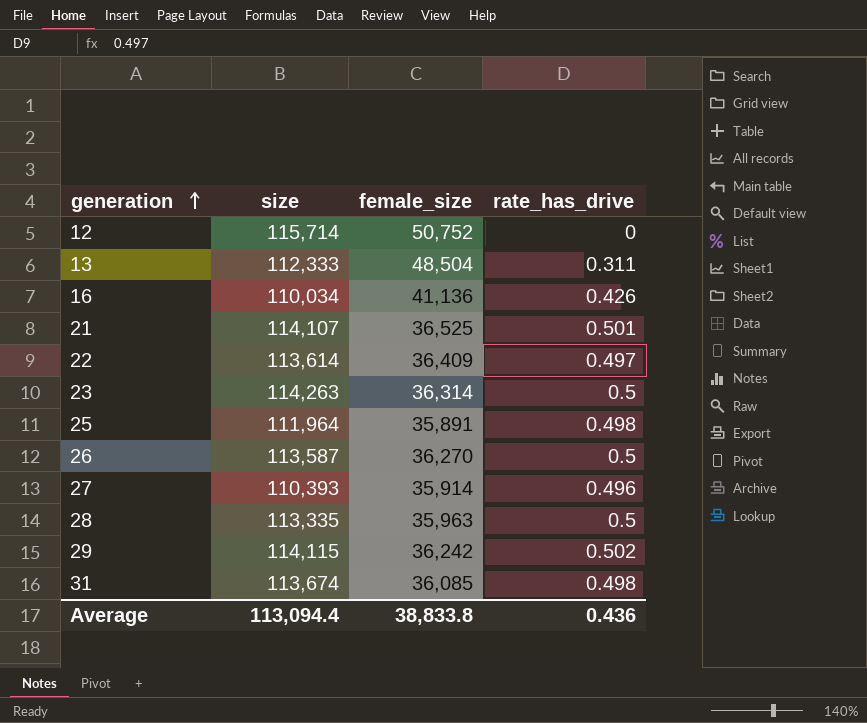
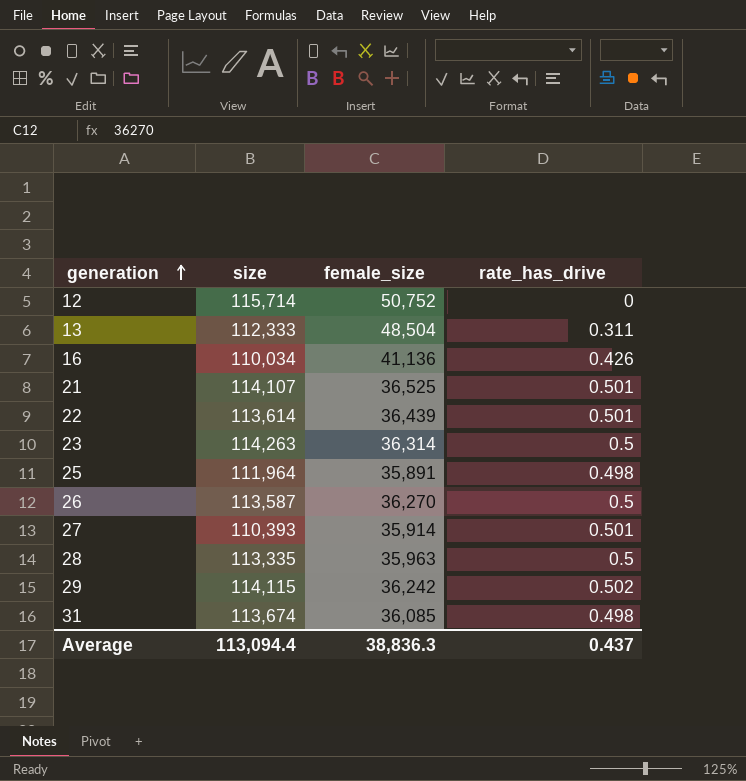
22 | female_size: 36,409 -> 36,439
22 | rate_has_drive: 0.497 -> 0.501
27 | rate_has_drive: 0.496 -> 0.501
Average | female_size: 38,833.8 -> 38,836.3
Average | rate_has_drive: 0.436 -> 0.437

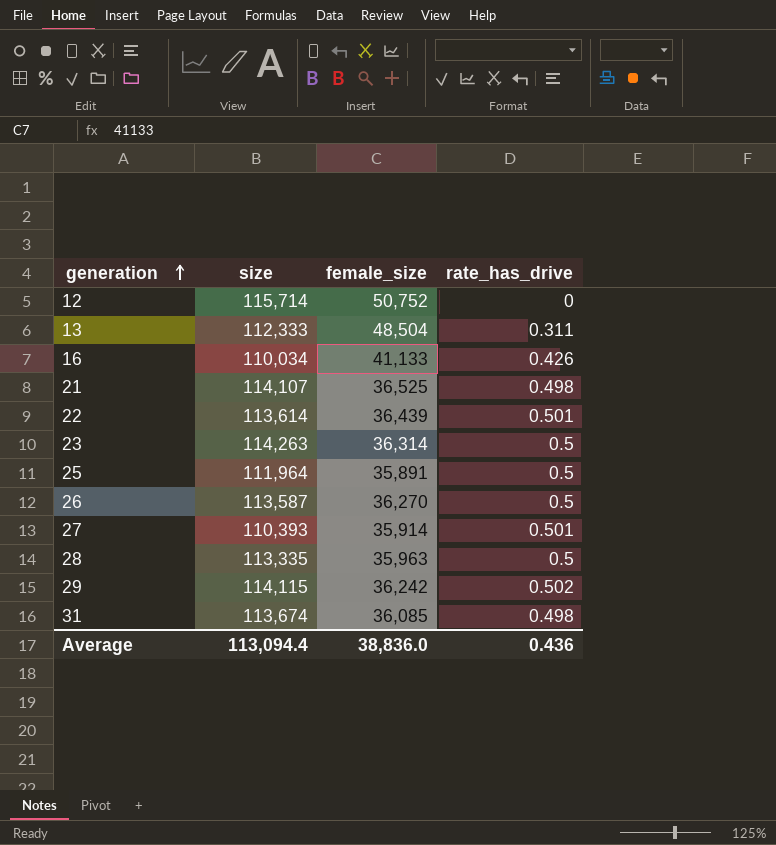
16 | female_size: 41,136 -> 41,133
21 | rate_has_drive: 0.501 -> 0.498
25 | rate_has_drive: 0.498 -> 0.5
Average | female_size: 38,836.3 -> 38,836.0
Average | rate_has_drive: 0.437 -> 0.436

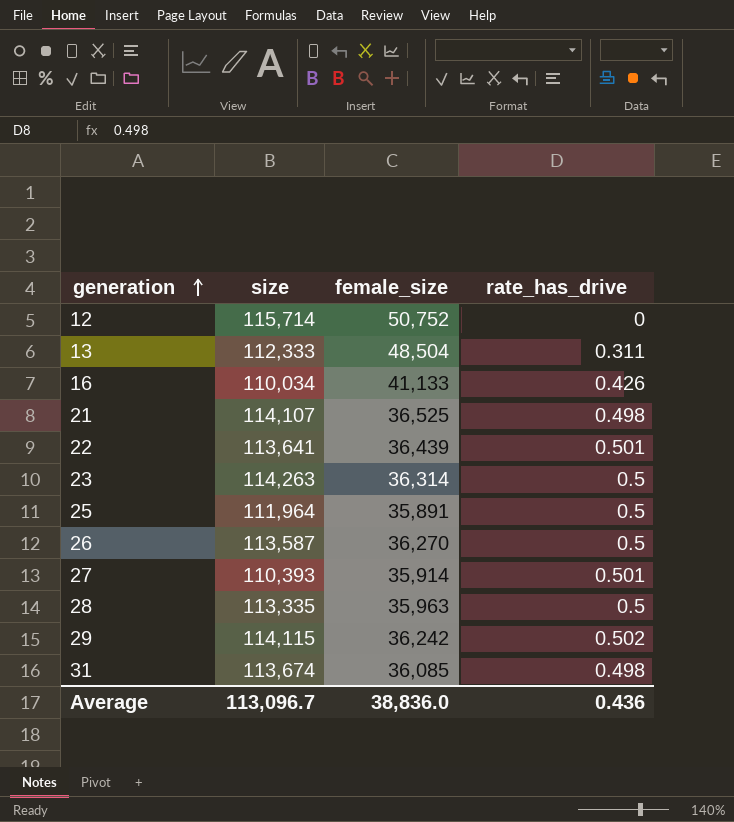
22 | size: 113,614 -> 113,641
Average | size: 113,094.4 -> 113,096.7

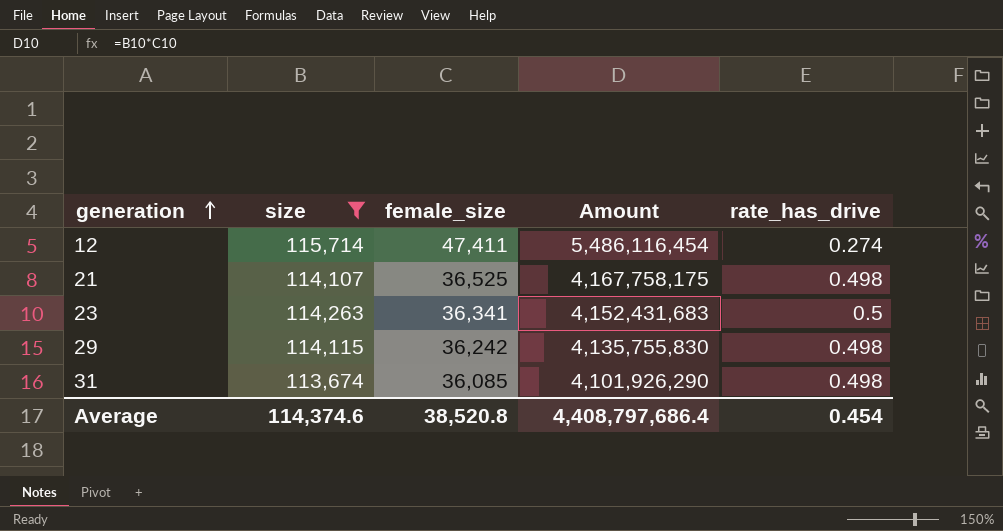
filter: none -> size >= 113,674
column Amount | formula: none -> [size] * [female_size]
12 | female_size: 50,752 -> 47,411
12 | rate_has_drive: 0 -> 0.274
23 | female_size: 36,314 -> 36,341
29 | rate_has_drive: 0.502 -> 0.498
Average | size: 113,096.7 -> 114,374.6
Average | female_size: 38,836.0 -> 38,520.8
Average | rate_has_drive: 0.436 -> 0.454

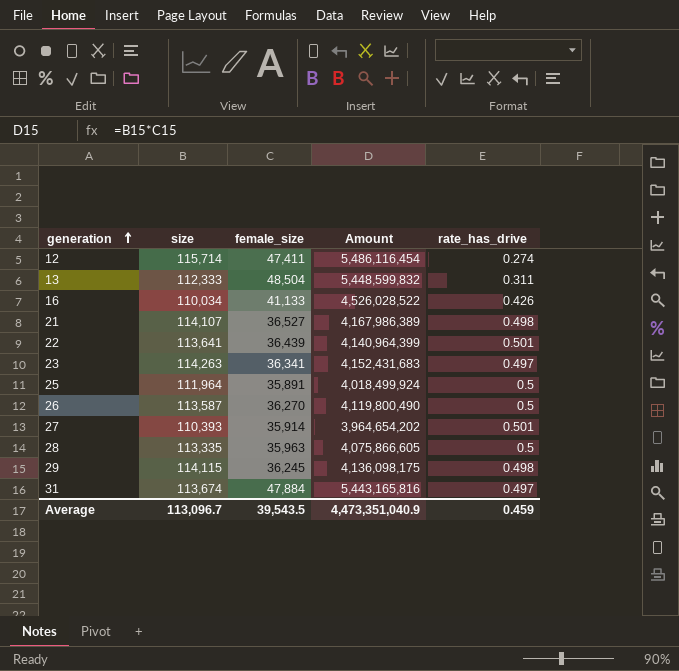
filter: size >= 113,674 -> none
21 | female_size: 36,525 -> 36,527
21 | Amount: 4,167,758,175 -> 4,167,986,389
23 | rate_has_drive: 0.5 -> 0.497
29 | female_size: 36,242 -> 36,245
29 | Amount: 4,135,755,830 -> 4,136,098,175
31 | female_size: 36,085 -> 47,884
31 | Amount: 4,101,926,290 -> 5,443,165,816
31 | rate_has_drive: 0.498 -> 0.497
Average | size: 114,374.6 -> 113,096.7
Average | female_size: 38,520.8 -> 39,543.5
Average | Amount: 4,408,797,686.4 -> 4,473,351,040.9
Average | rate_has_drive: 0.454 -> 0.459

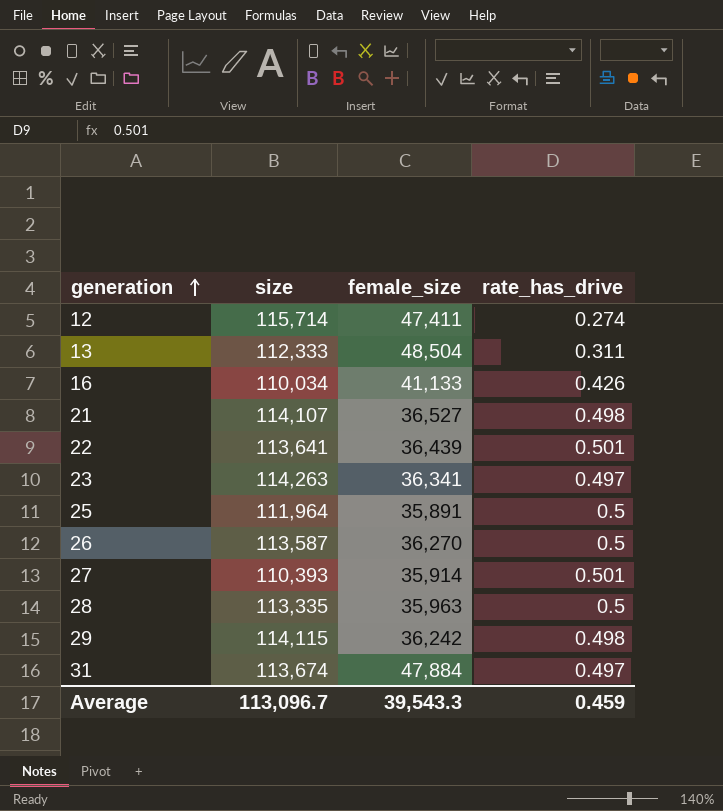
column Amount | formula: [size] * [female_size] -> none
29 | female_size: 36,245 -> 36,242
Average | female_size: 39,543.5 -> 39,543.3

